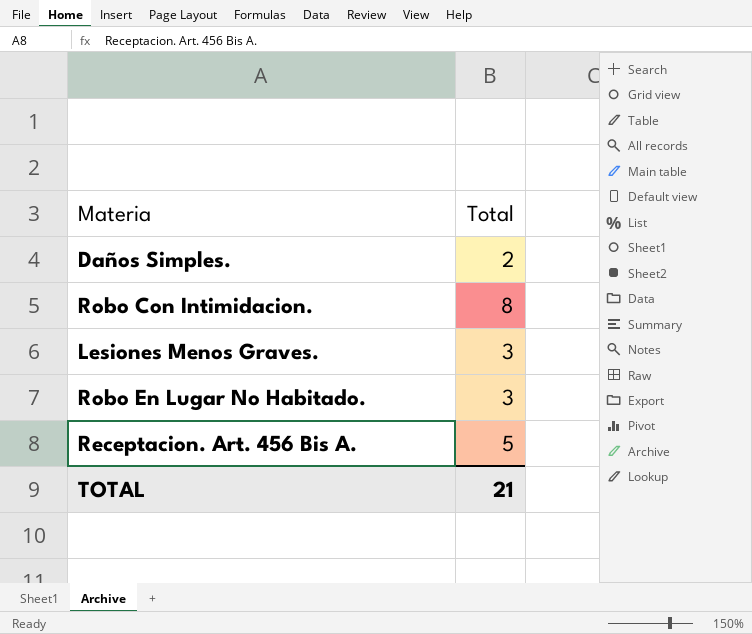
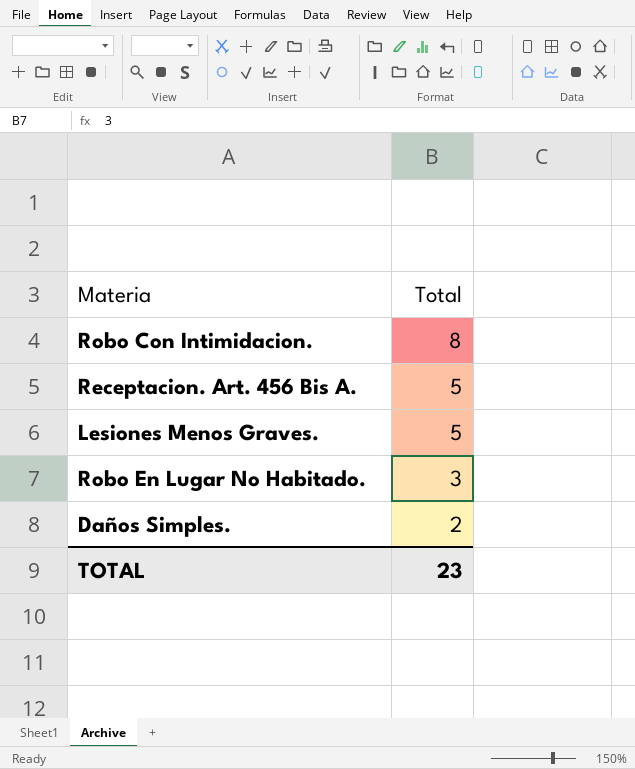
row order: none -> Total descending
Lesiones Menos Graves. | Total: 3 -> 5
TOTAL | Total: 21 -> 23

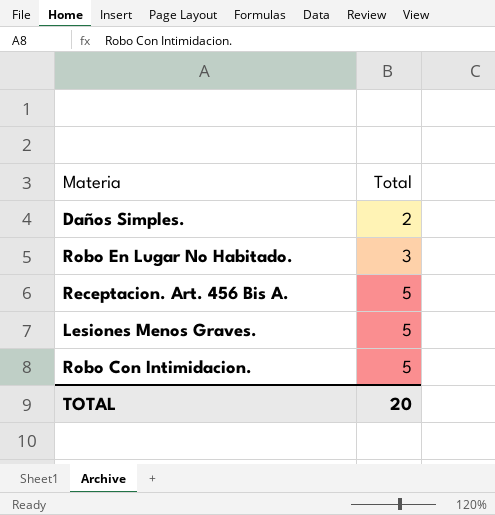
row order: Total descending -> Total ascending
Robo Con Intimidacion. | Total: 8 -> 5
TOTAL | Total: 23 -> 20

